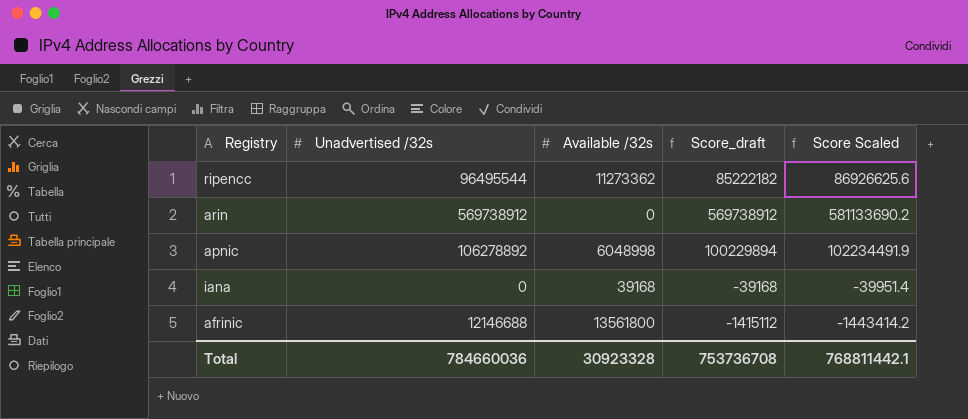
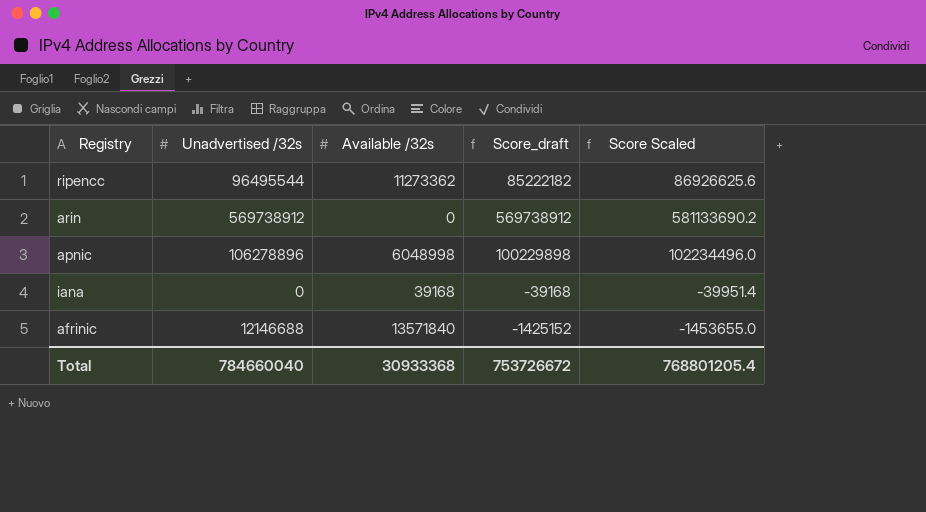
apnic | Unadvertised /32s: 106278892 -> 106278896
apnic | Score_draft: 100229894 -> 100229898
apnic | Score Scaled: 102234491.9 -> 102234496.0
afrinic | Available /32s: 13561800 -> 13571840
afrinic | Score_draft: -1415112 -> -1425152
afrinic | Score Scaled: -1443414.2 -> -1453655.0
Total | Unadvertised /32s: 784660036 -> 784660040
Total | Available /32s: 30923328 -> 30933368
Total | Score_draft: 753736708 -> 753726672
Total | Score Scaled: 768811442.1 -> 768801205.4

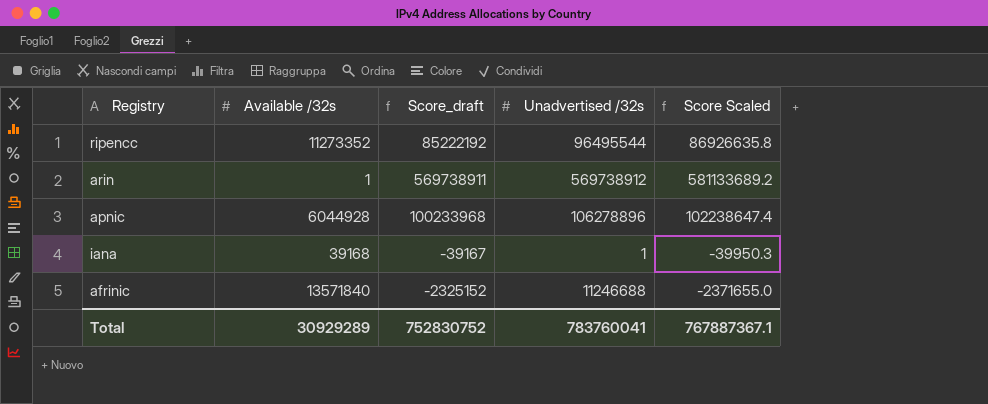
column Unadvertised /32s | position: 2 -> 4
ripencc | Available /32s: 11273362 -> 11273352
ripencc | Score_draft: 85222182 -> 85222192
ripencc | Score Scaled: 86926625.6 -> 86926635.8
arin | Available /32s: 0 -> 1
arin | Score_draft: 569738912 -> 569738911
arin | Score Scaled: 581133690.2 -> 581133689.2
apnic | Available /32s: 6048998 -> 6044928
apnic | Score_draft: 100229898 -> 100233968
apnic | Score Scaled: 102234496.0 -> 102238647.4
iana | Score_draft: -39168 -> -39167
iana | Unadvertised /32s: 0 -> 1
iana | Score Scaled: -39951.4 -> -39950.3
afrinic | Score_draft: -1425152 -> -2325152
afrinic | Unadvertised /32s: 12146688 -> 11246688
afrinic | Score Scaled: -1453655.0 -> -2371655.0
Total | Available /32s: 30933368 -> 30929289
Total | Score_draft: 753726672 -> 752830752
Total | Unadvertised /32s: 784660040 -> 783760041
Total | Score Scaled: 768801205.4 -> 767887367.1

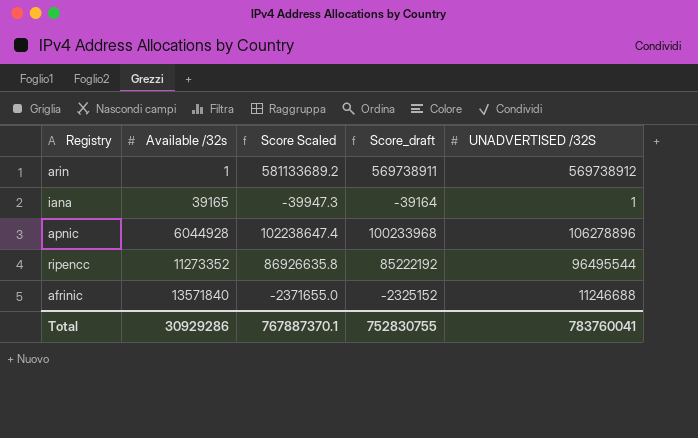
row order: none -> Available /32s ascending
column Score Scaled | position: 5 -> 3
column name: Unadvertised /32s -> UNADVERTISED /32S
iana | Available /32s: 39168 -> 39165
iana | Score Scaled: -39950.3 -> -39947.3
iana | Score_draft: -39167 -> -39164
Total | Available /32s: 30929289 -> 30929286
Total | Score Scaled: 767887367.1 -> 767887370.1
Total | Score_draft: 752830752 -> 752830755

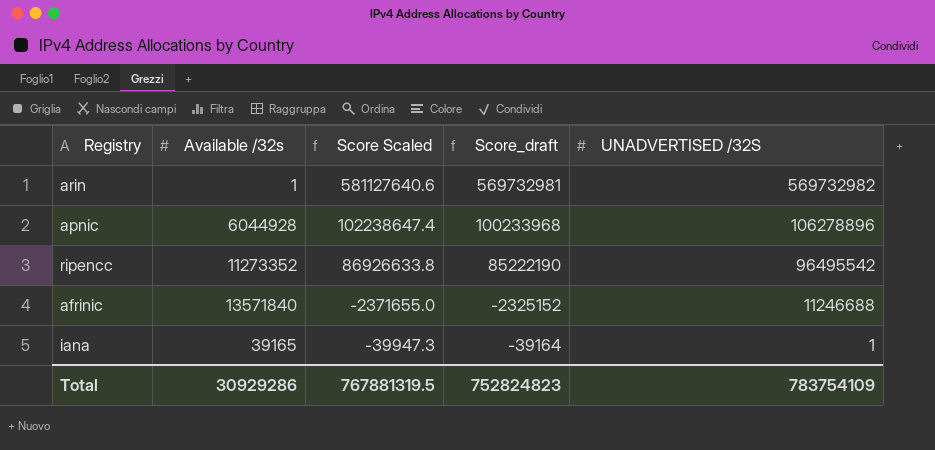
row order: Available /32s ascending -> UNADVERTISED /32S descending
arin | Score Scaled: 581133689.2 -> 581127640.6
arin | Score_draft: 569738911 -> 569732981
arin | UNADVERTISED /32S: 569738912 -> 569732982
ripencc | Score Scaled: 86926635.8 -> 86926633.8
ripencc | Score_draft: 85222192 -> 85222190
ripencc | UNADVERTISED /32S: 96495544 -> 96495542
Total | Score Scaled: 767887370.1 -> 767881319.5
Total | Score_draft: 752830755 -> 752824823
Total | UNADVERTISED /32S: 783760041 -> 783754109

